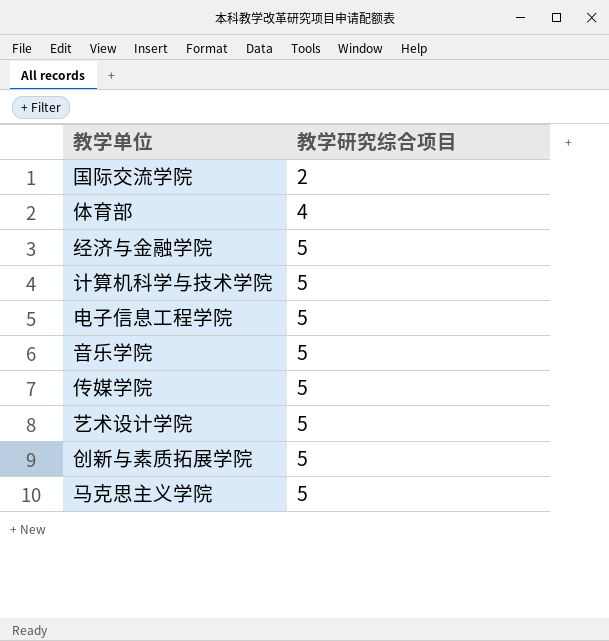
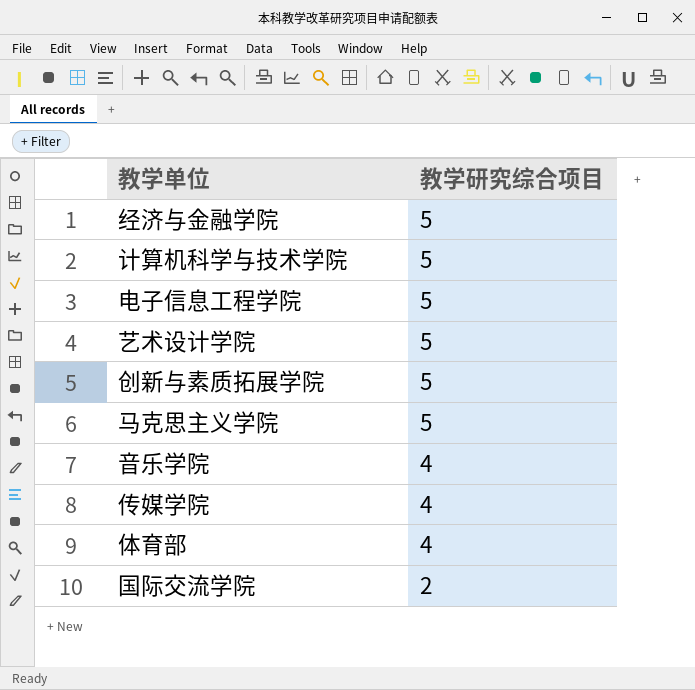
row order: 教学研究综合项目 ascending -> 教学研究综合项目 descending
音乐学院 | 教学研究综合项目: 5 -> 4
传媒学院 | 教学研究综合项目: 5 -> 4

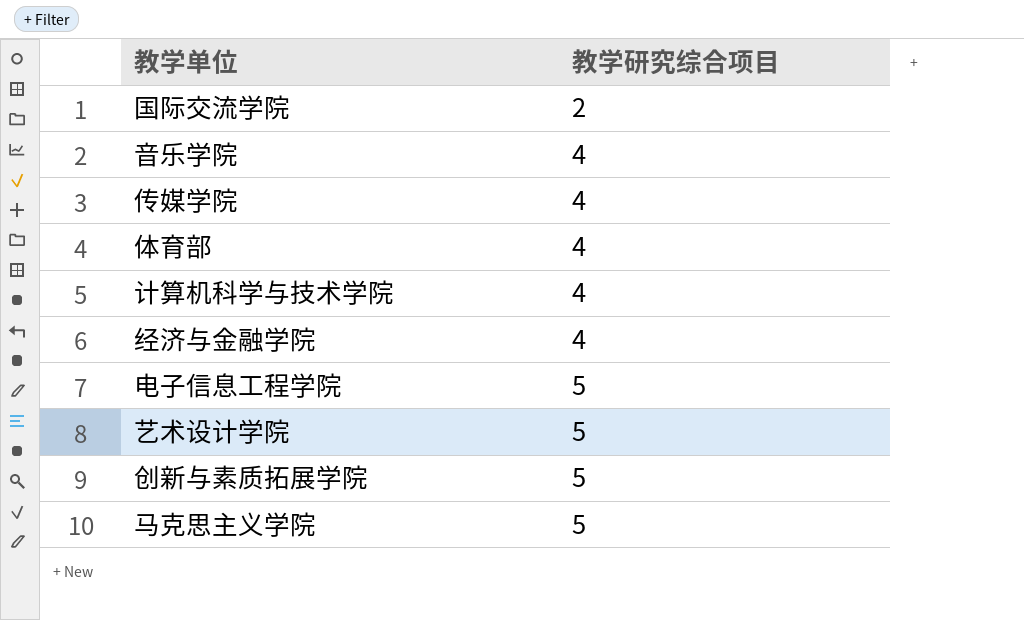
row order: 教学研究综合项目 descending -> 教学研究综合项目 ascending
计算机科学与技术学院 | 教学研究综合项目: 5 -> 4
经济与金融学院 | 教学研究综合项目: 5 -> 4

